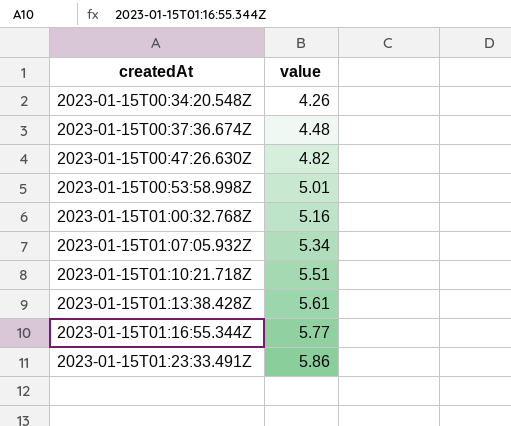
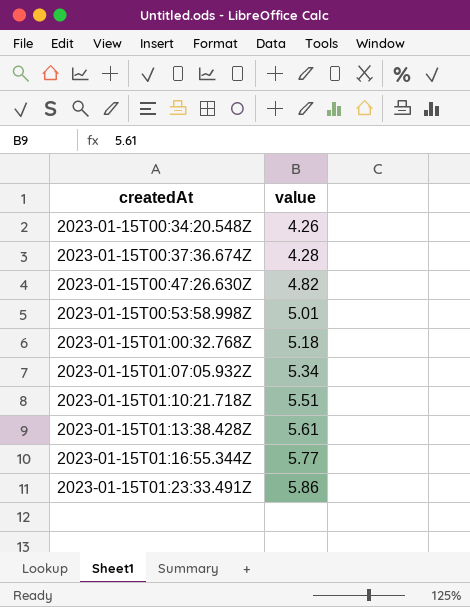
2023-01-15T00:37:36.674Z | value: 4.48 -> 4.28
2023-01-15T01:00:32.768Z | value: 5.16 -> 5.18

